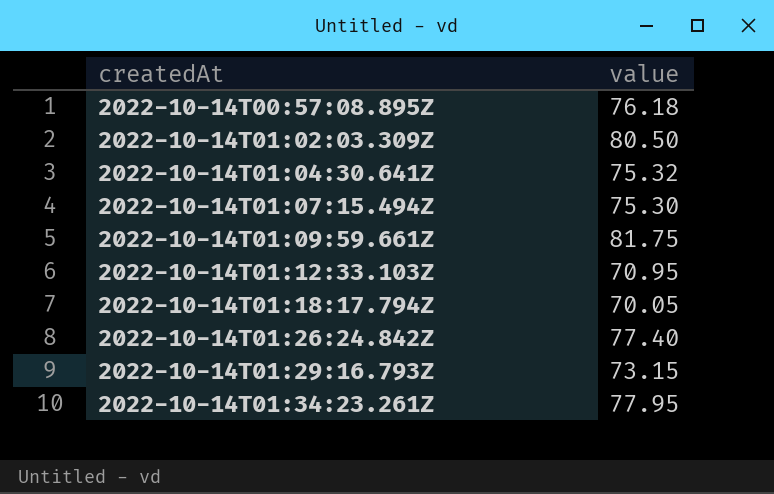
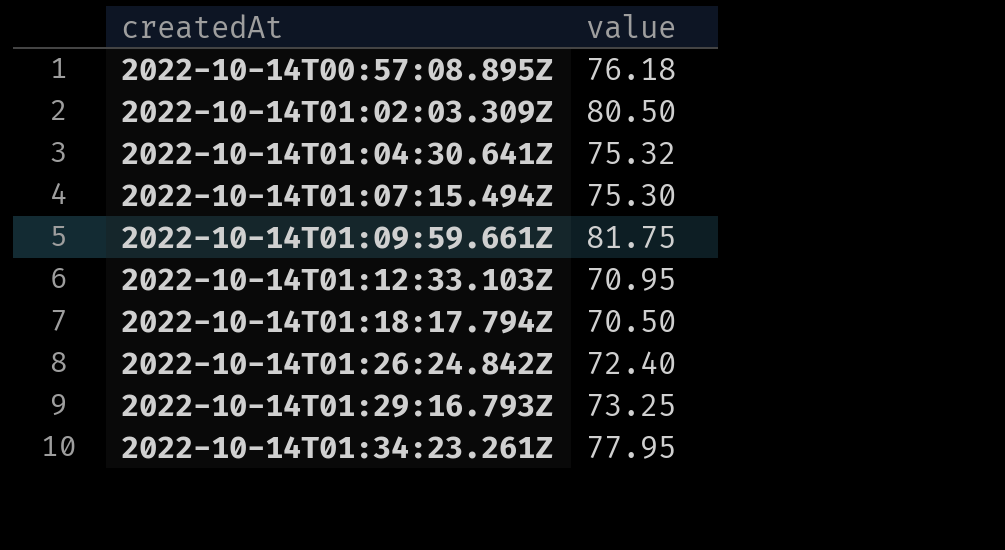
2022-10-14T01:18:17.794Z | value: 70.05 -> 70.50
2022-10-14T01:26:24.842Z | value: 77.40 -> 72.40
2022-10-14T01:29:16.793Z | value: 73.15 -> 73.25

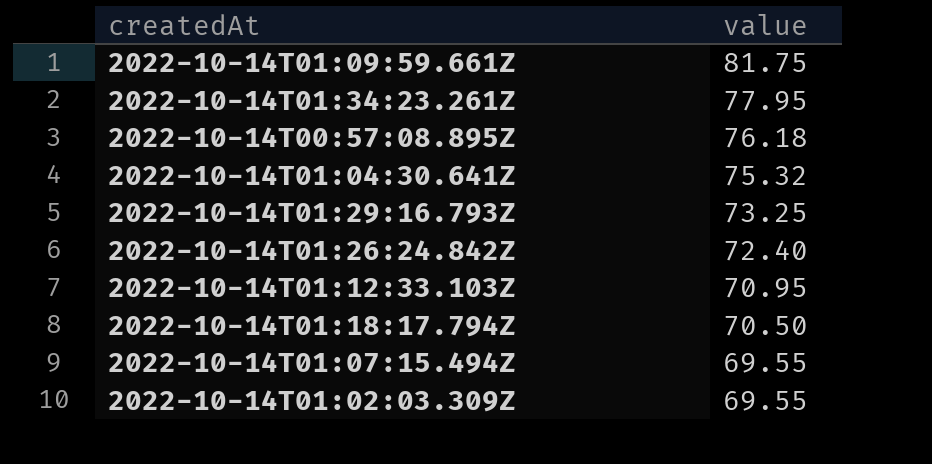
row order: createdAt ascending -> value descending
2022-10-14T01:07:15.494Z | value: 75.30 -> 69.55
2022-10-14T01:02:03.309Z | value: 80.50 -> 69.55

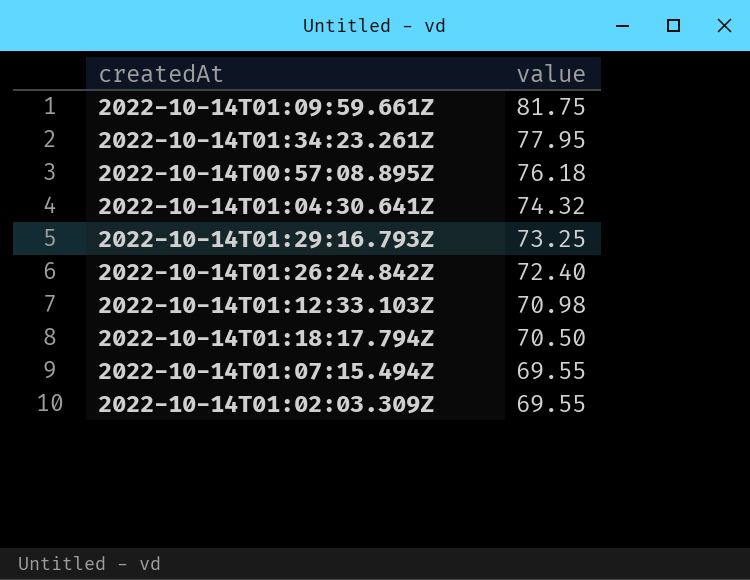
2022-10-14T01:04:30.641Z | value: 75.32 -> 74.32
2022-10-14T01:12:33.103Z | value: 70.95 -> 70.98

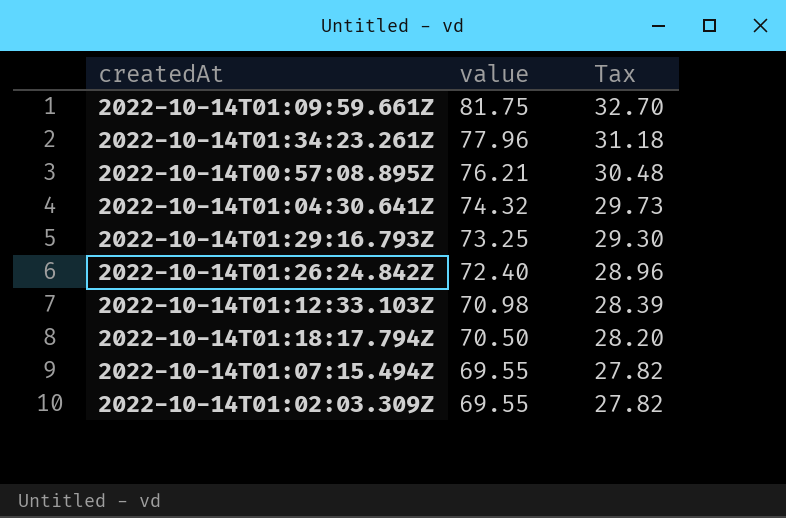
column Tax | formula: none -> [value] * 0.4
2022-10-14T01:34:23.261Z | value: 77.95 -> 77.96
2022-10-14T00:57:08.895Z | value: 76.18 -> 76.21

